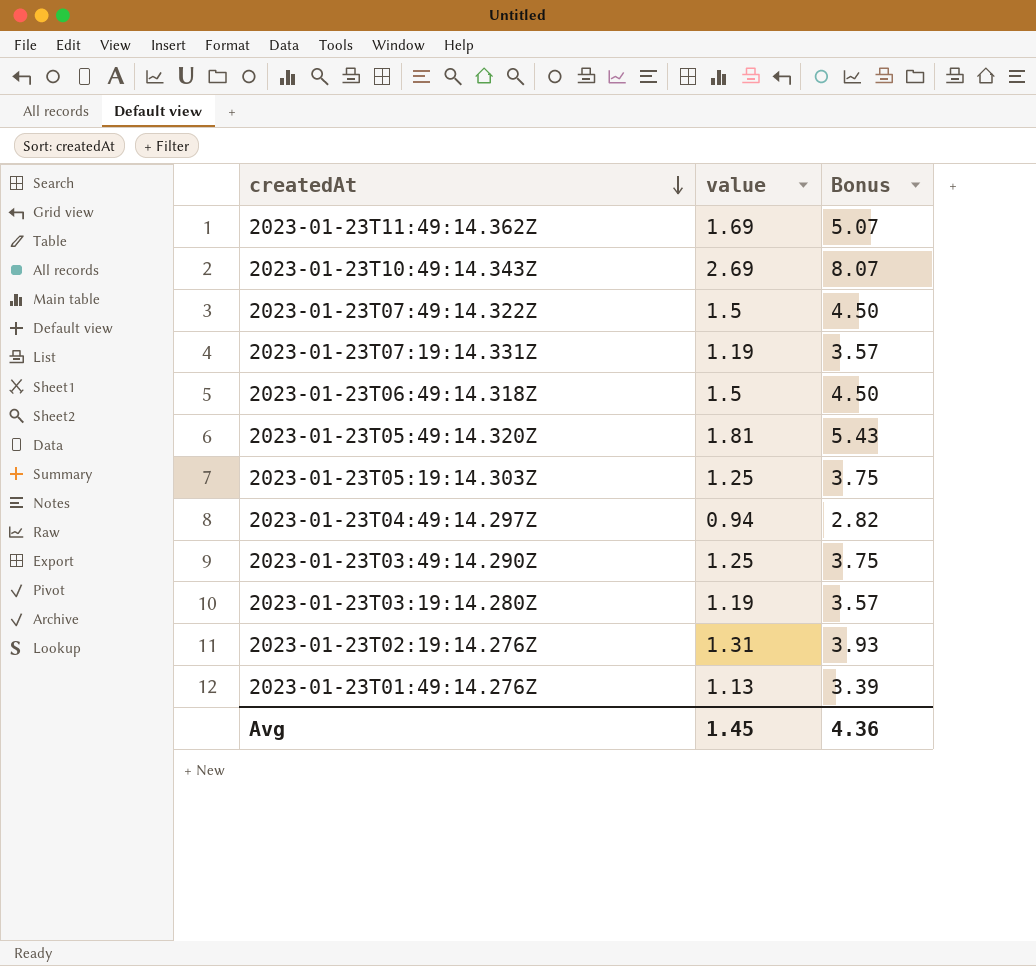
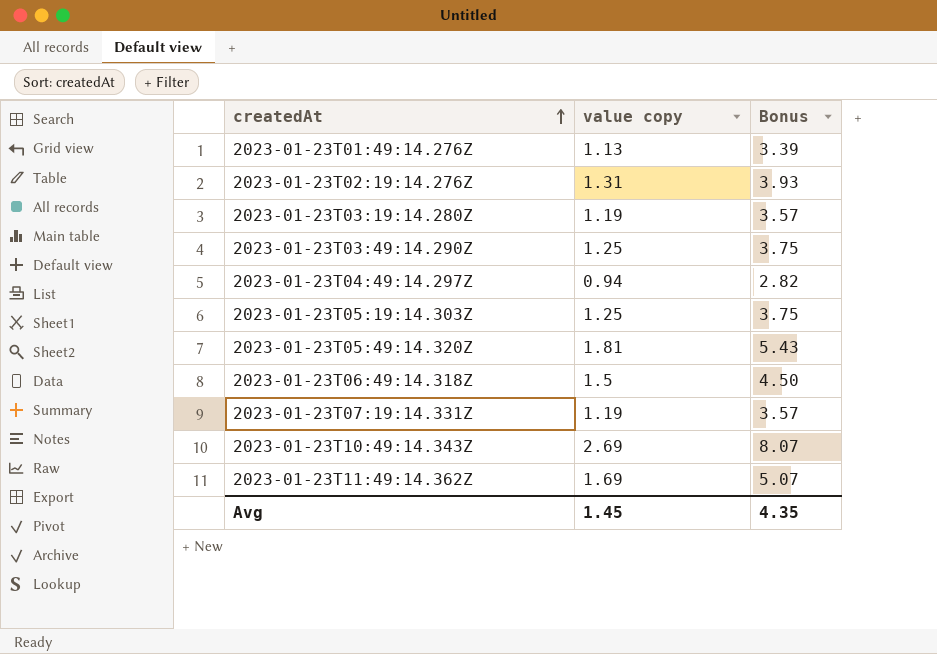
row order: createdAt descending -> createdAt ascending
column name: value -> value copy
row 2023-01-23T07:49:14.322Z: 1.5 | 4.50 -> none
Avg | Bonus: 4.36 -> 4.35

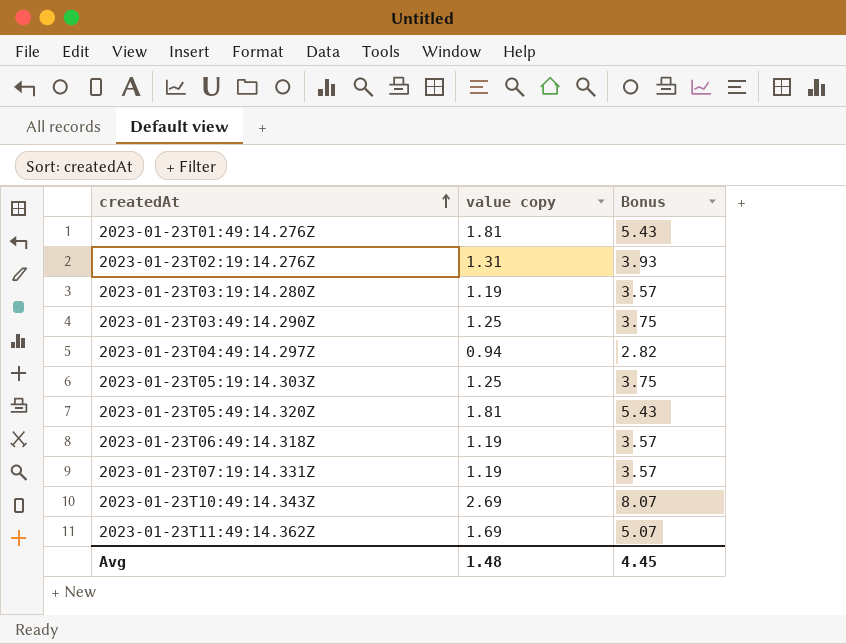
2023-01-23T01:49:14.276Z | value copy: 1.13 -> 1.81
2023-01-23T01:49:14.276Z | Bonus: 3.39 -> 5.43
2023-01-23T06:49:14.318Z | value copy: 1.5 -> 1.19
2023-01-23T06:49:14.318Z | Bonus: 4.50 -> 3.57
Avg | value copy: 1.45 -> 1.48
Avg | Bonus: 4.35 -> 4.45

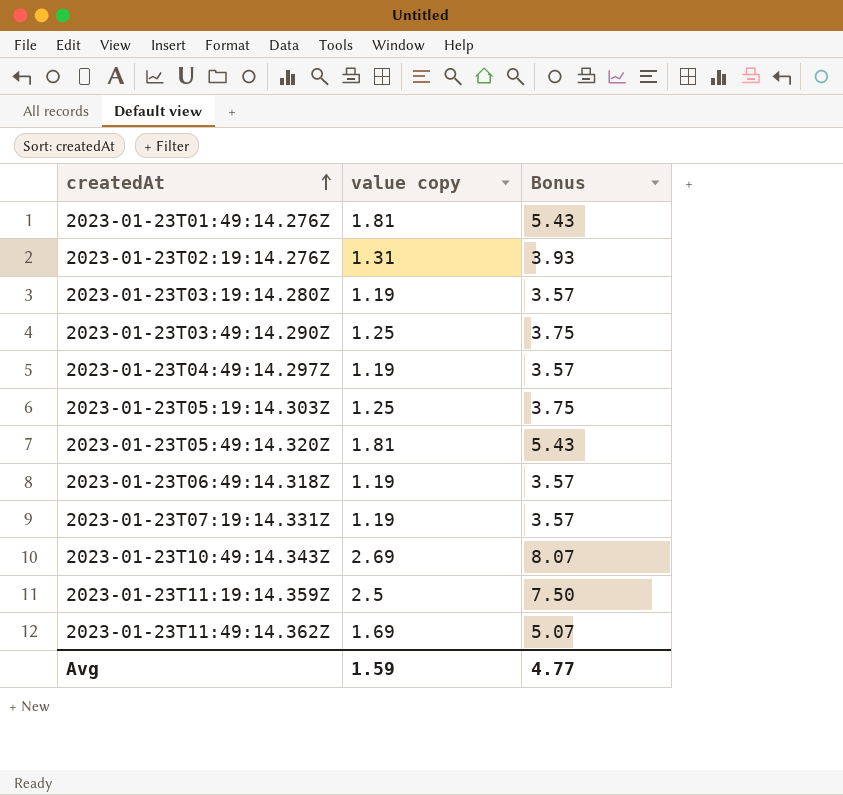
2023-01-23T04:49:14.297Z | value copy: 0.94 -> 1.19
2023-01-23T04:49:14.297Z | Bonus: 2.82 -> 3.57
row 2023-01-23T11:19:14.359Z: none -> 2.5 | 7.50
Avg | value copy: 1.48 -> 1.59
Avg | Bonus: 4.45 -> 4.77

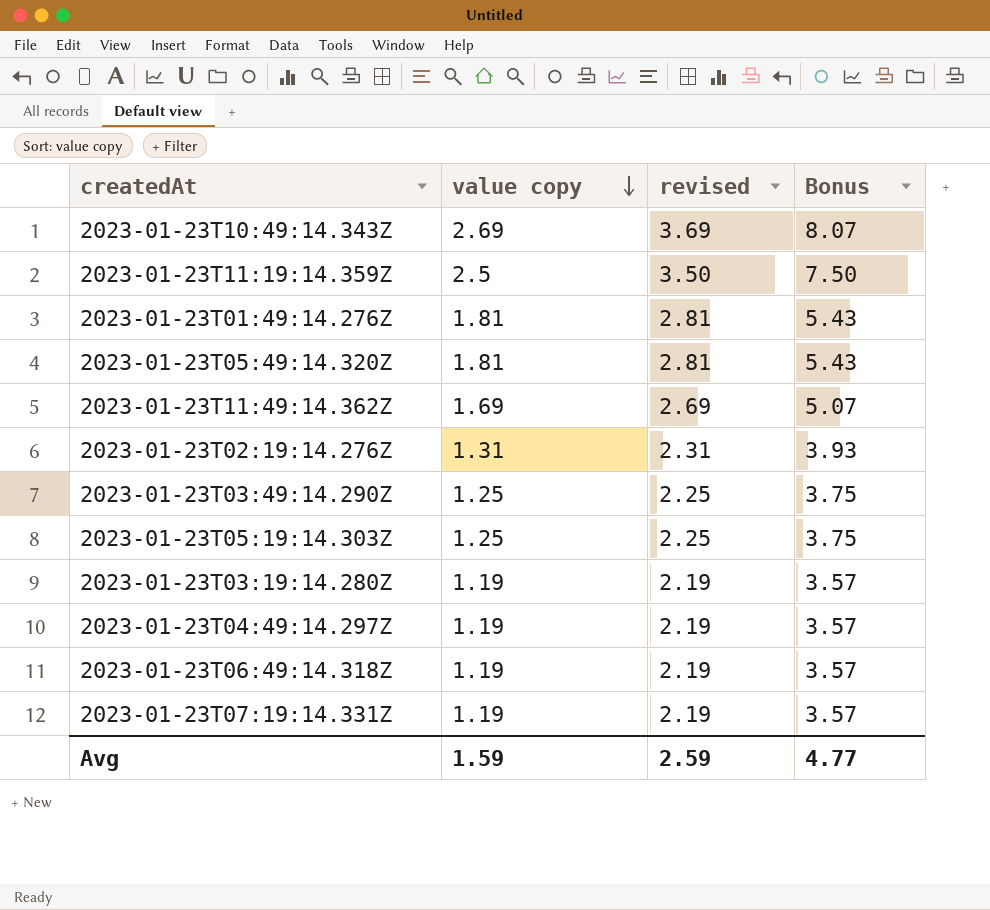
row order: createdAt ascending -> value copy descending
column revised | formula: none -> [value copy] + 1

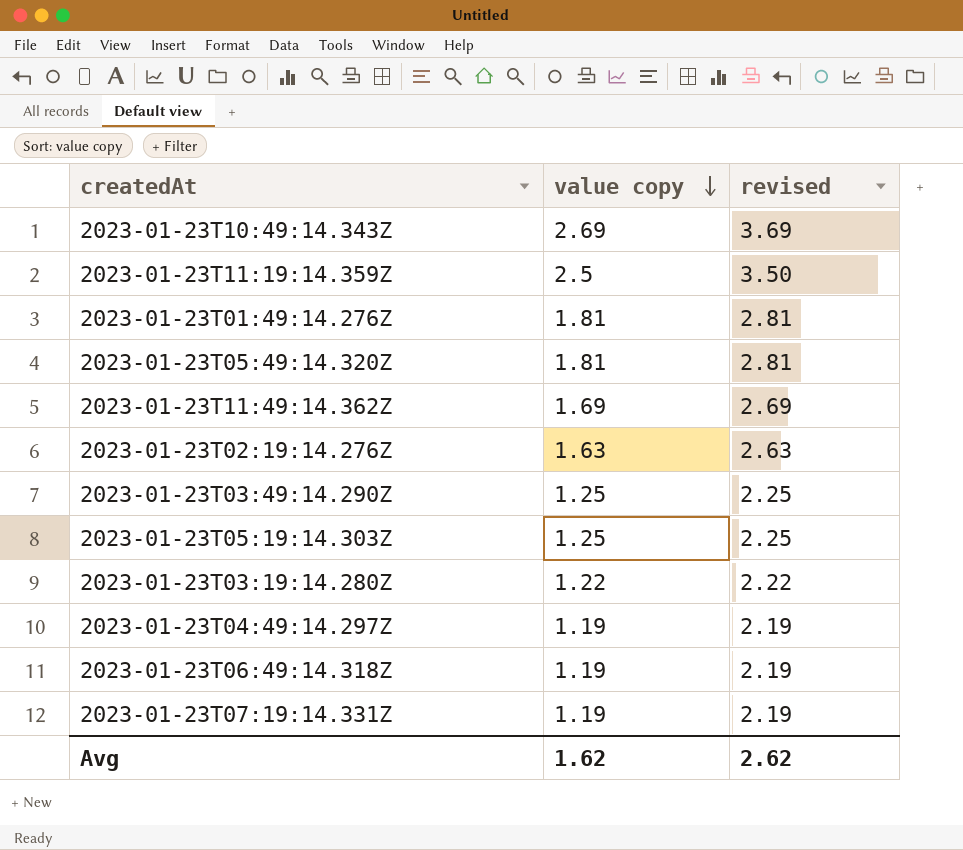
column Bonus | formula: [value copy] * 3 -> none
2023-01-23T02:19:14.276Z | value copy: 1.31 -> 1.63
2023-01-23T02:19:14.276Z | revised: 2.31 -> 2.63
2023-01-23T03:19:14.280Z | value copy: 1.19 -> 1.22
2023-01-23T03:19:14.280Z | revised: 2.19 -> 2.22
Avg | value copy: 1.59 -> 1.62
Avg | revised: 2.59 -> 2.62

